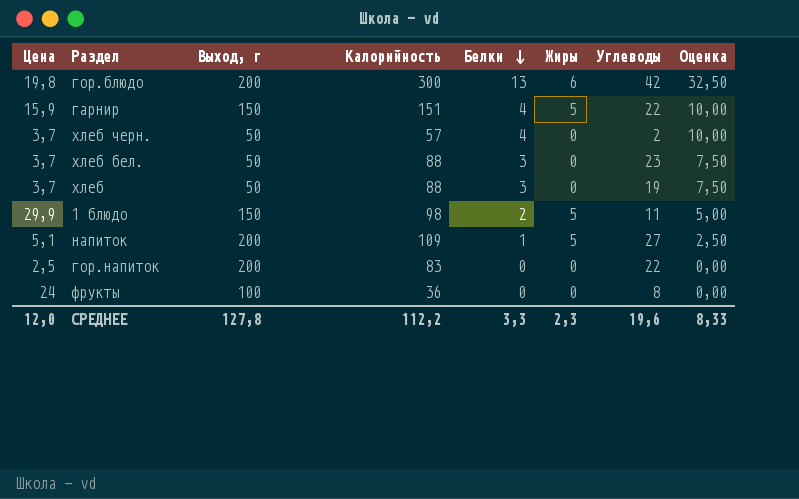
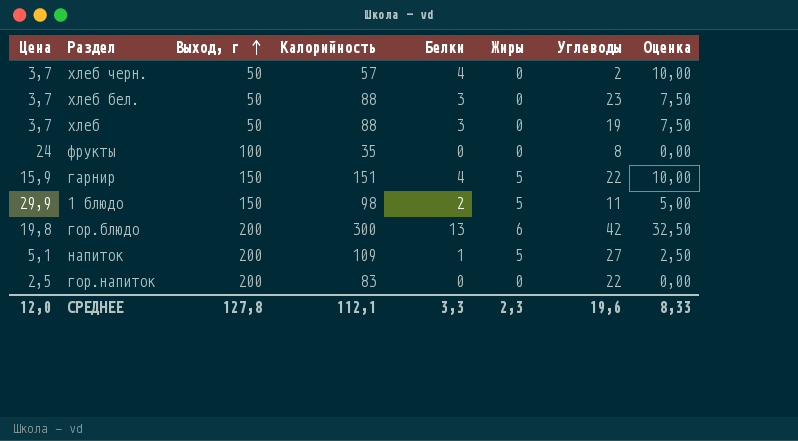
row order: Белки descending -> Выход, г ascending
фрукты | Калорийность: 36 -> 35
СРЕДНЕЕ | Калорийность: 112,2 -> 112,1

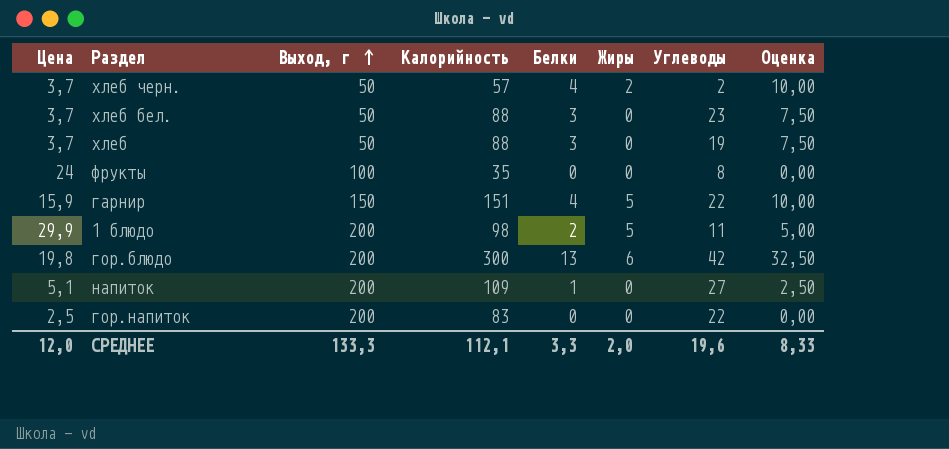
хлеб черн. | Жиры: 0 -> 2
1 блюдо | Выход, г: 150 -> 200
напиток | Жиры: 5 -> 0
СРЕДНЕЕ | Выход, г: 127,8 -> 133,3
СРЕДНЕЕ | Жиры: 2,3 -> 2,0

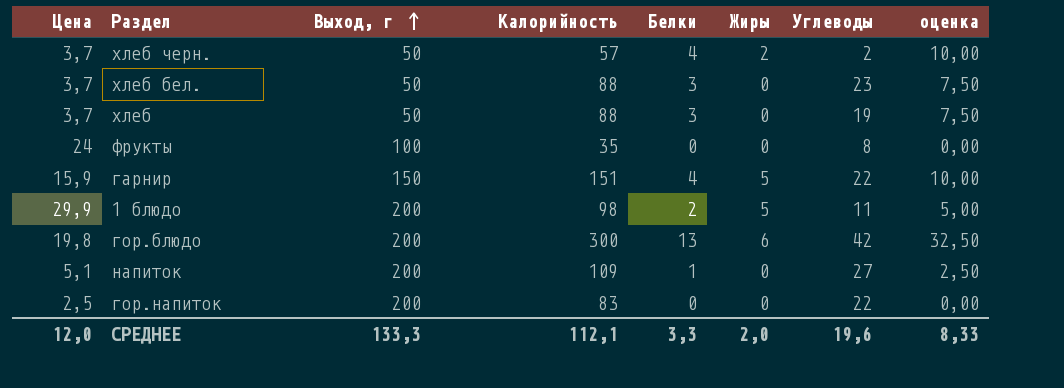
column name: Оценка -> оценка

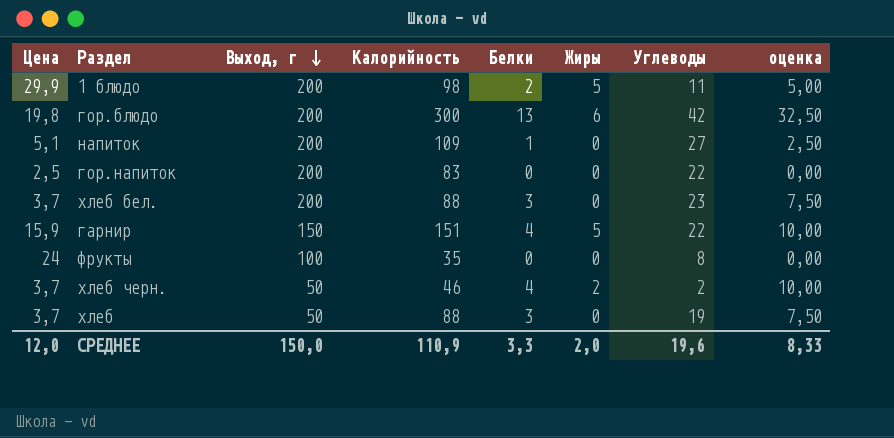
row order: Выход, г ascending -> Выход, г descending
хлеб бел. | Выход, г: 50 -> 200
хлеб черн. | Калорийность: 57 -> 46
СРЕДНЕЕ | Выход, г: 133,3 -> 150,0
СРЕДНЕЕ | Калорийность: 112,1 -> 110,9

